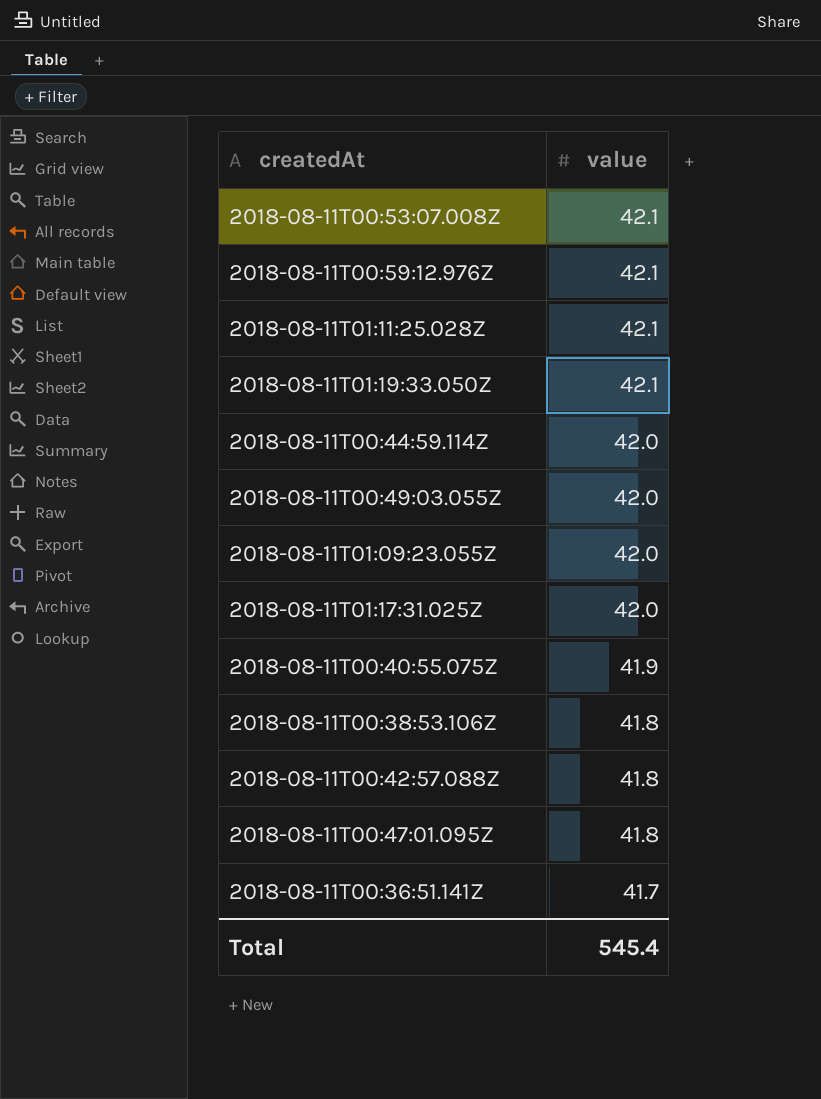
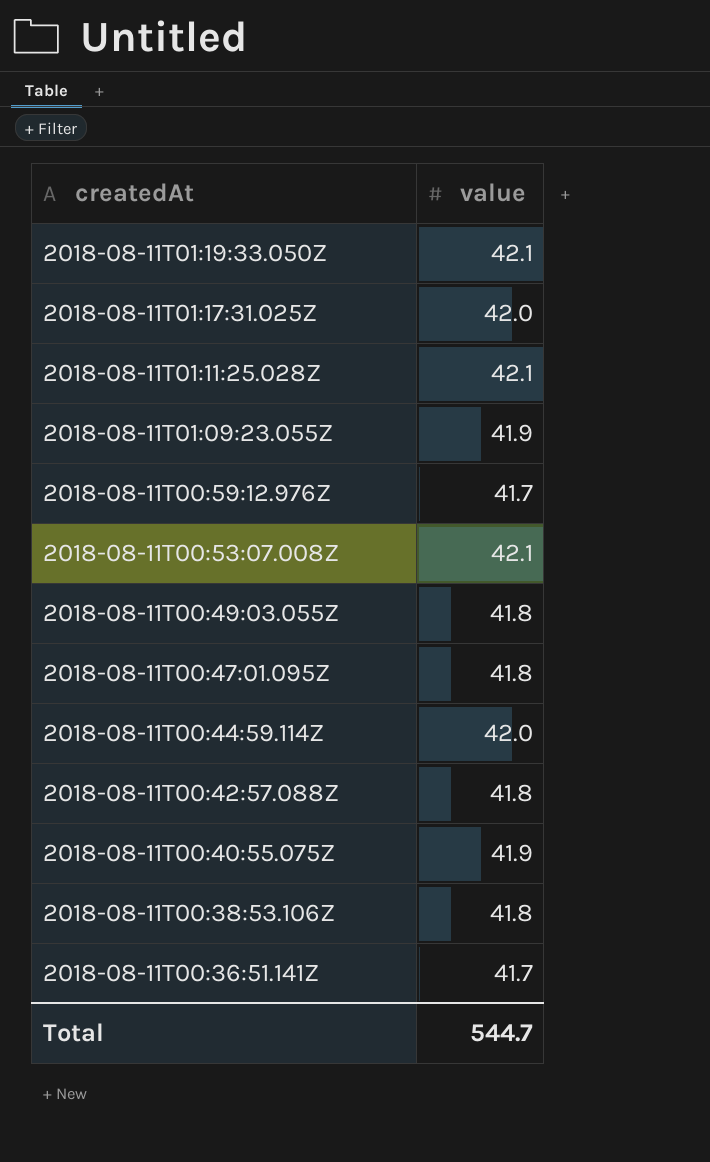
row order: value descending -> createdAt descending
2018-08-11T01:09:23.055Z | value: 42.0 -> 41.9
2018-08-11T00:59:12.976Z | value: 42.1 -> 41.7
2018-08-11T00:49:03.055Z | value: 42.0 -> 41.8
Total | value: 545.4 -> 544.7

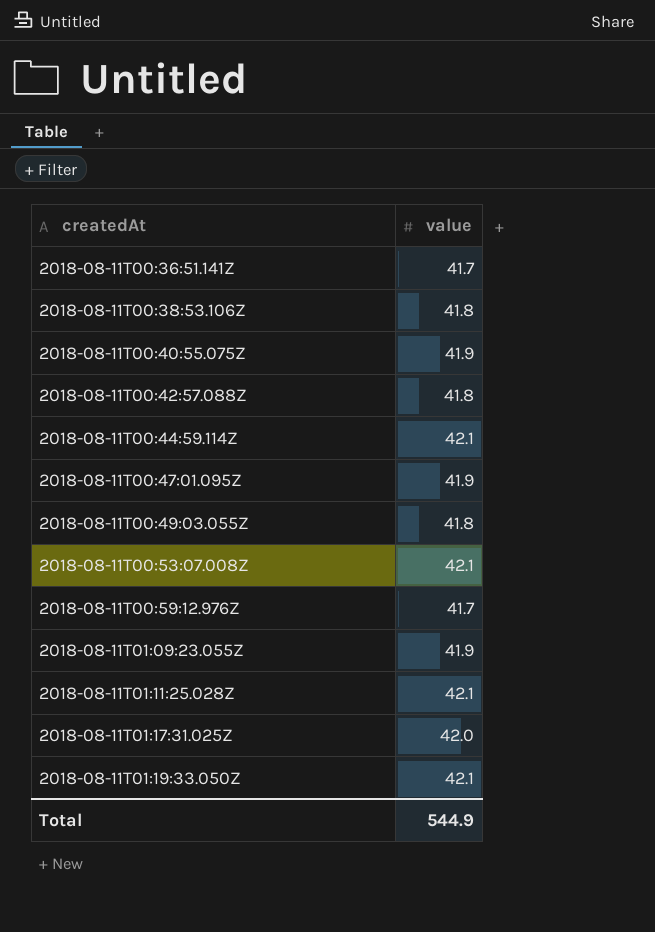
row order: createdAt descending -> createdAt ascending
2018-08-11T00:44:59.114Z | value: 42.0 -> 42.1
2018-08-11T00:47:01.095Z | value: 41.8 -> 41.9
Total | value: 544.7 -> 544.9

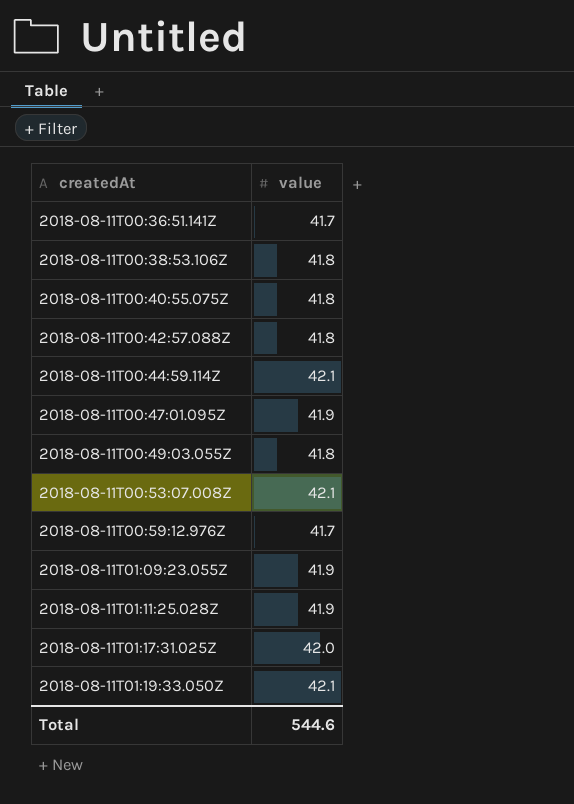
2018-08-11T00:40:55.075Z | value: 41.9 -> 41.8
2018-08-11T01:11:25.028Z | value: 42.1 -> 41.9
Total | value: 544.9 -> 544.6

